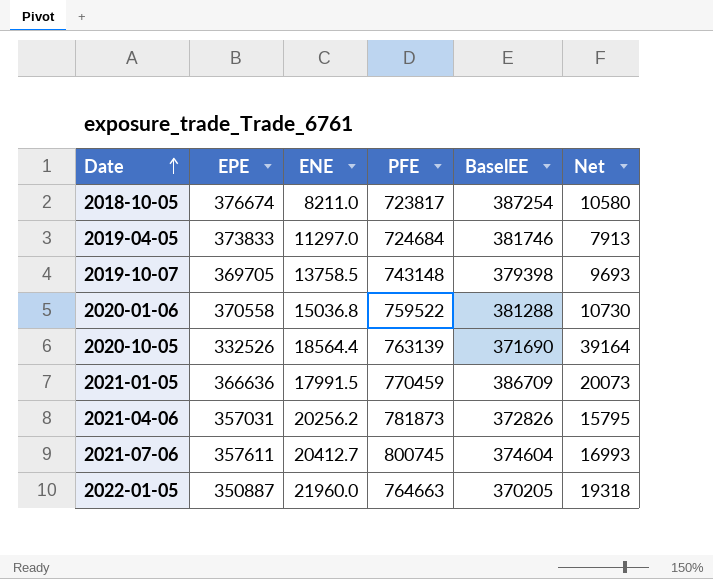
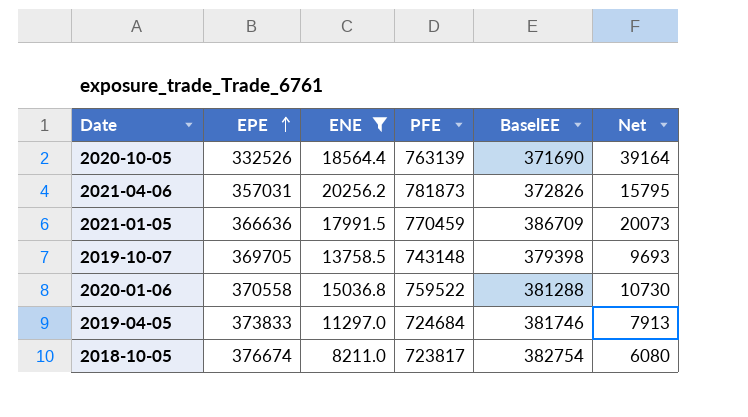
filter: none -> ENE <= 20256.2
row order: Date ascending -> EPE ascending
2018-10-05 | BaselEE: 387254 -> 382754
2018-10-05 | Net: 10580 -> 6080

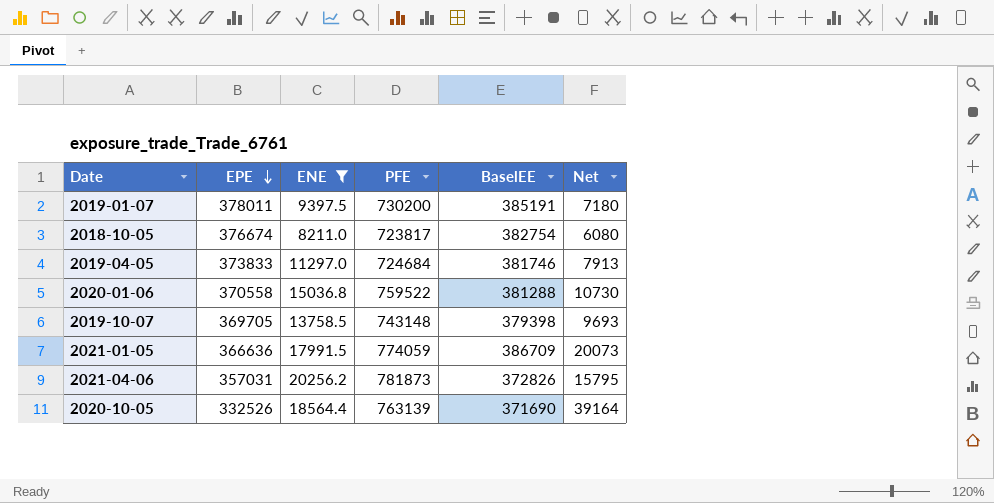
row order: EPE ascending -> EPE descending
row 2019-01-07: none -> 378011 | 9397.5 | 730200 | 385191 | 7180
2021-01-05 | PFE: 770459 -> 774059

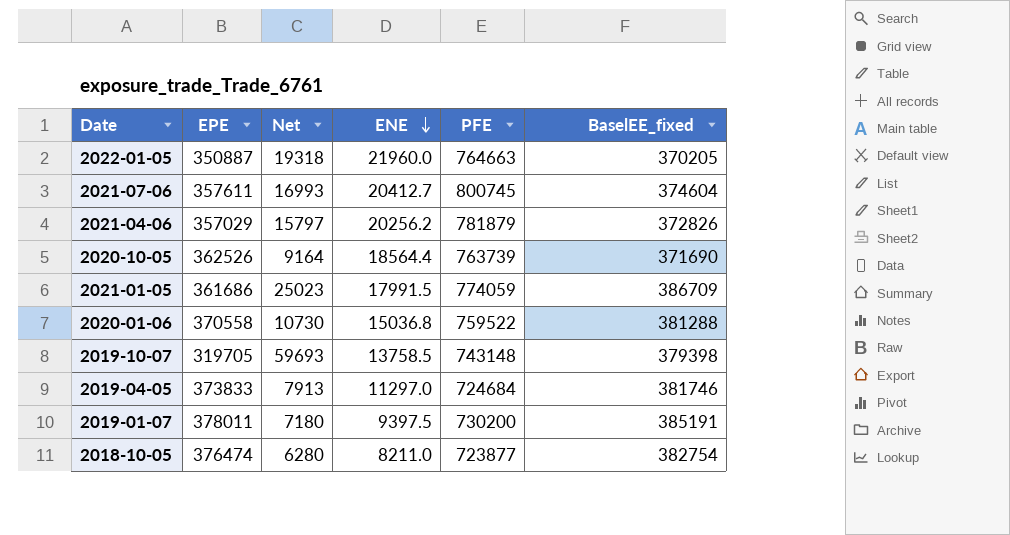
filter: ENE <= 20256.2 -> none
row order: EPE descending -> ENE descending
column Net | position: 6 -> 3
column name: BaselEE -> BaselEE_fixed
2021-04-06 | EPE: 357031 -> 357029
2021-04-06 | Net: 15795 -> 15797
2021-04-06 | PFE: 781873 -> 781879
2020-10-05 | EPE: 332526 -> 362526
2020-10-05 | Net: 39164 -> 9164
2020-10-05 | PFE: 763139 -> 763739
2021-01-05 | EPE: 366636 -> 361686
2021-01-05 | Net: 20073 -> 25023
2019-10-07 | EPE: 369705 -> 319705
2019-10-07 | Net: 9693 -> 59693
2018-10-05 | EPE: 376674 -> 376474
2018-10-05 | Net: 6080 -> 6280
2018-10-05 | PFE: 723817 -> 723877

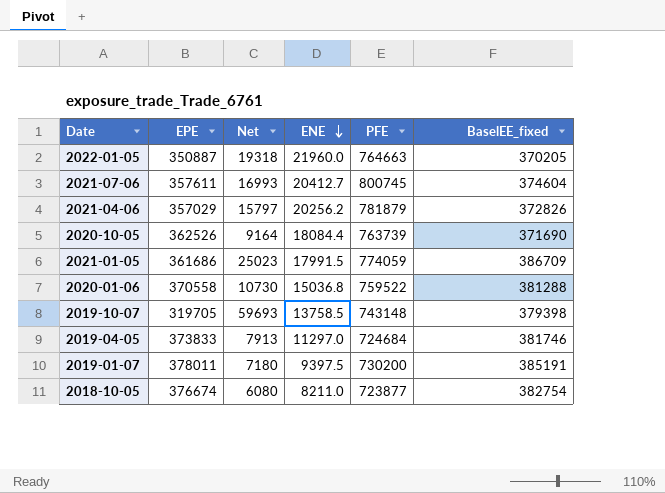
2020-10-05 | ENE: 18564.4 -> 18084.4
2018-10-05 | EPE: 376474 -> 376674
2018-10-05 | Net: 6280 -> 6080

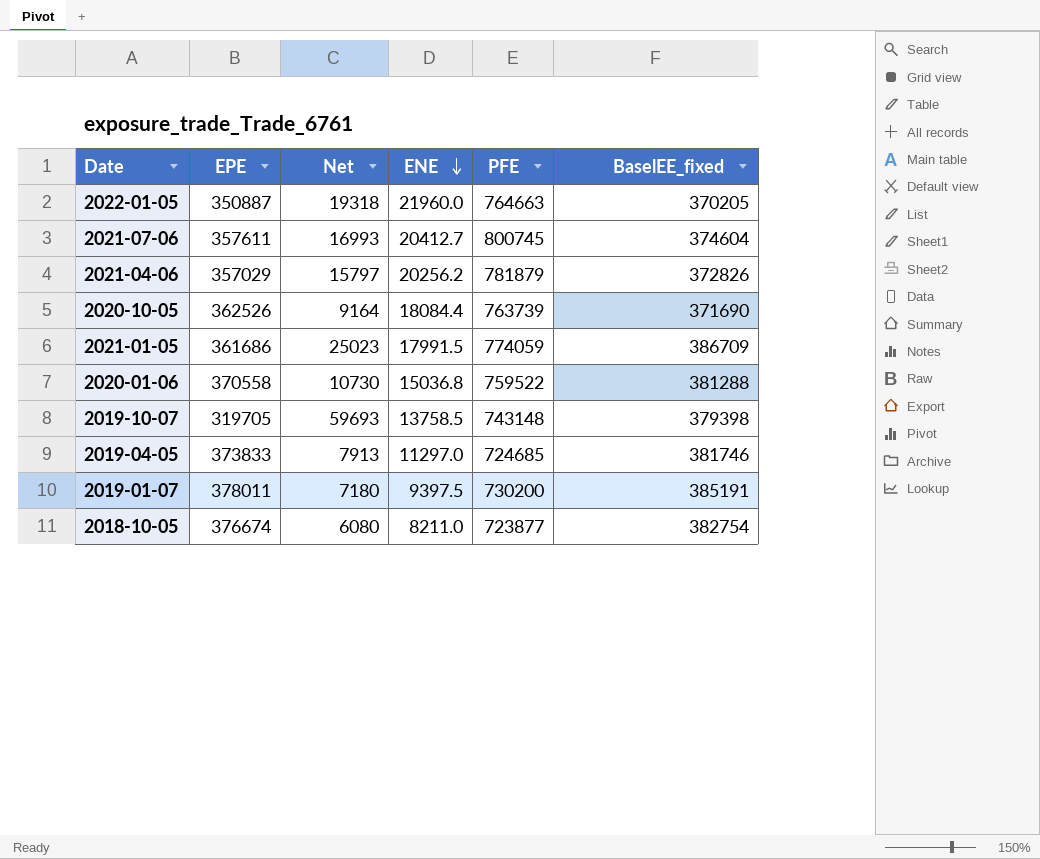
2019-04-05 | PFE: 724684 -> 724685

